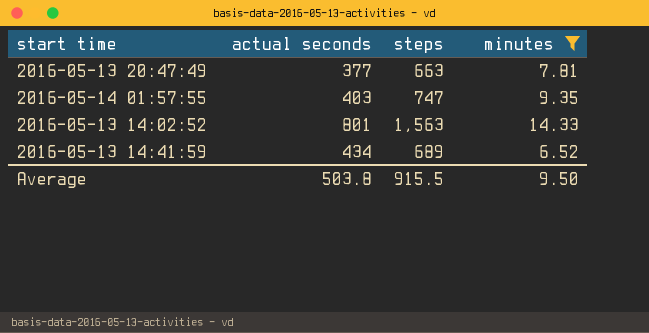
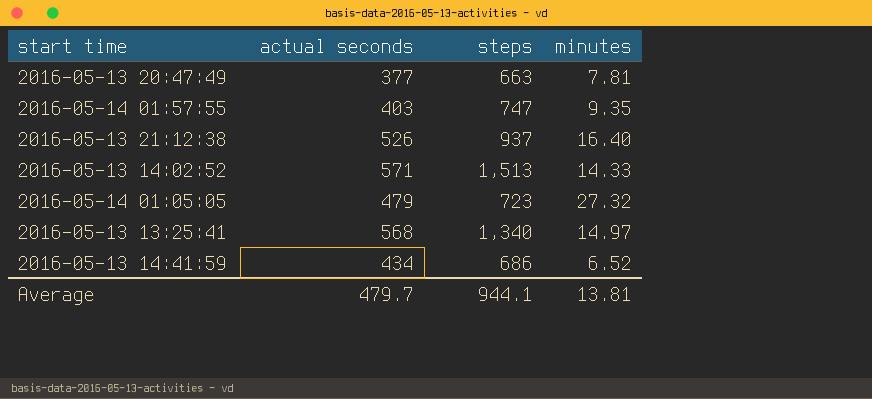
filter: minutes <= 14.33 -> none
2016-05-13 14:02:52 | actual seconds: 801 -> 571
2016-05-13 14:02:52 | steps: 1,563 -> 1,513
2016-05-13 14:41:59 | steps: 689 -> 686
Average | actual seconds: 503.8 -> 479.7
Average | steps: 915.5 -> 944.1
Average | minutes: 9.50 -> 13.81

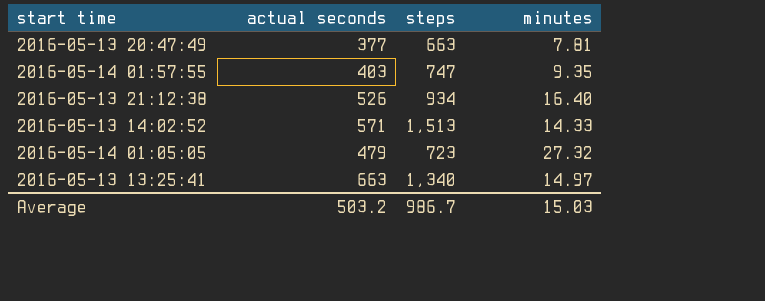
row 2016-05-13 14:41:59: 434 | 686 | 6.52 -> none
2016-05-13 21:12:38 | steps: 937 -> 934
2016-05-13 13:25:41 | actual seconds: 568 -> 663
Average | actual seconds: 479.7 -> 503.2
Average | steps: 944.1 -> 986.7
Average | minutes: 13.81 -> 15.03

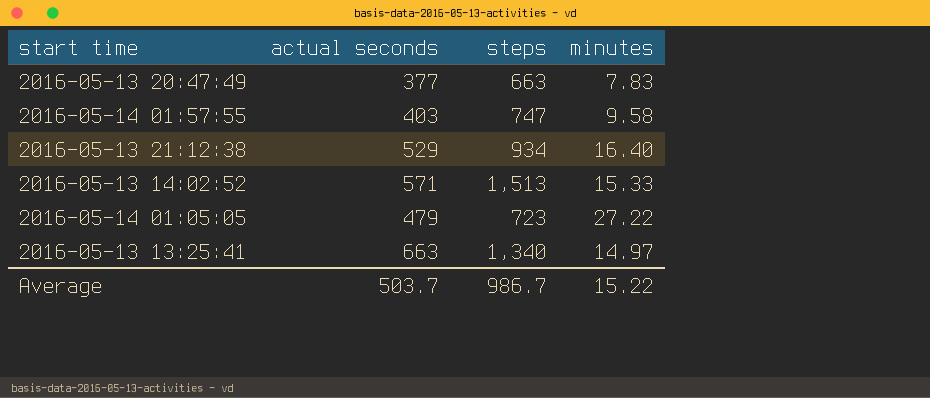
2016-05-13 20:47:49 | minutes: 7.81 -> 7.83
2016-05-14 01:57:55 | minutes: 9.35 -> 9.58
2016-05-13 21:12:38 | actual seconds: 526 -> 529
2016-05-13 14:02:52 | minutes: 14.33 -> 15.33
2016-05-14 01:05:05 | minutes: 27.32 -> 27.22
Average | actual seconds: 503.2 -> 503.7
Average | minutes: 15.03 -> 15.22

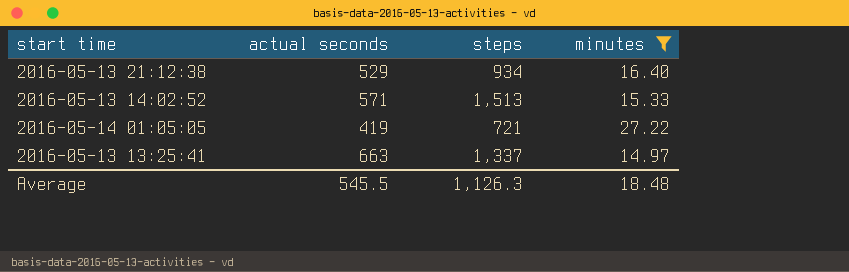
filter: none -> minutes >= 14.97
2016-05-14 01:05:05 | actual seconds: 479 -> 419
2016-05-14 01:05:05 | steps: 723 -> 721
2016-05-13 13:25:41 | steps: 1,340 -> 1,337
Average | actual seconds: 503.7 -> 545.5
Average | steps: 986.7 -> 1,126.3
Average | minutes: 15.22 -> 18.48

